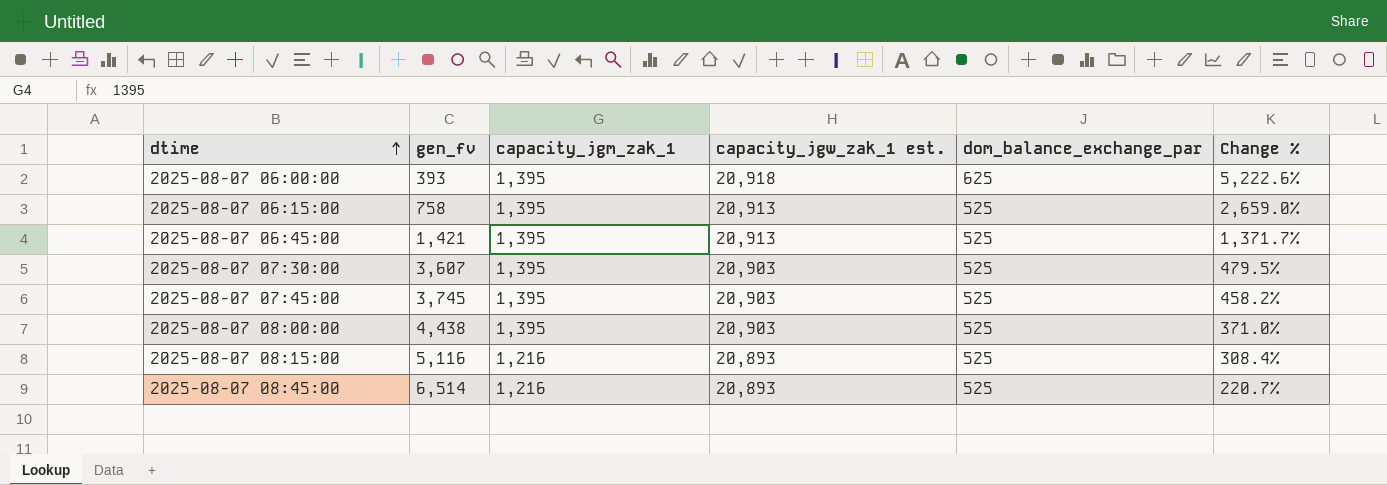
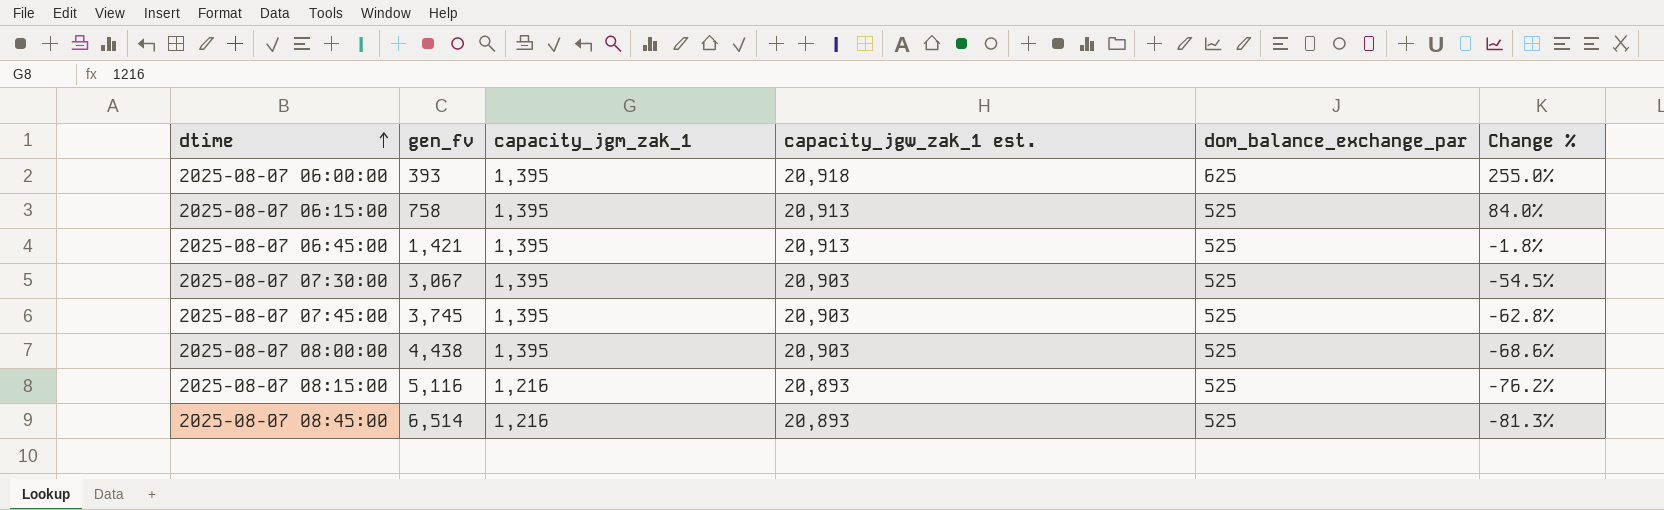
column Change % | formula: ([capacity_jgw_zak_1 est.] - [gen_fv]) / [gen_fv] -> ([capacity_jgm_zak_1] - [gen_fv]) / [gen_fv]
2025-08-07 07:30:00 | gen_fv: 3,607 -> 3,067

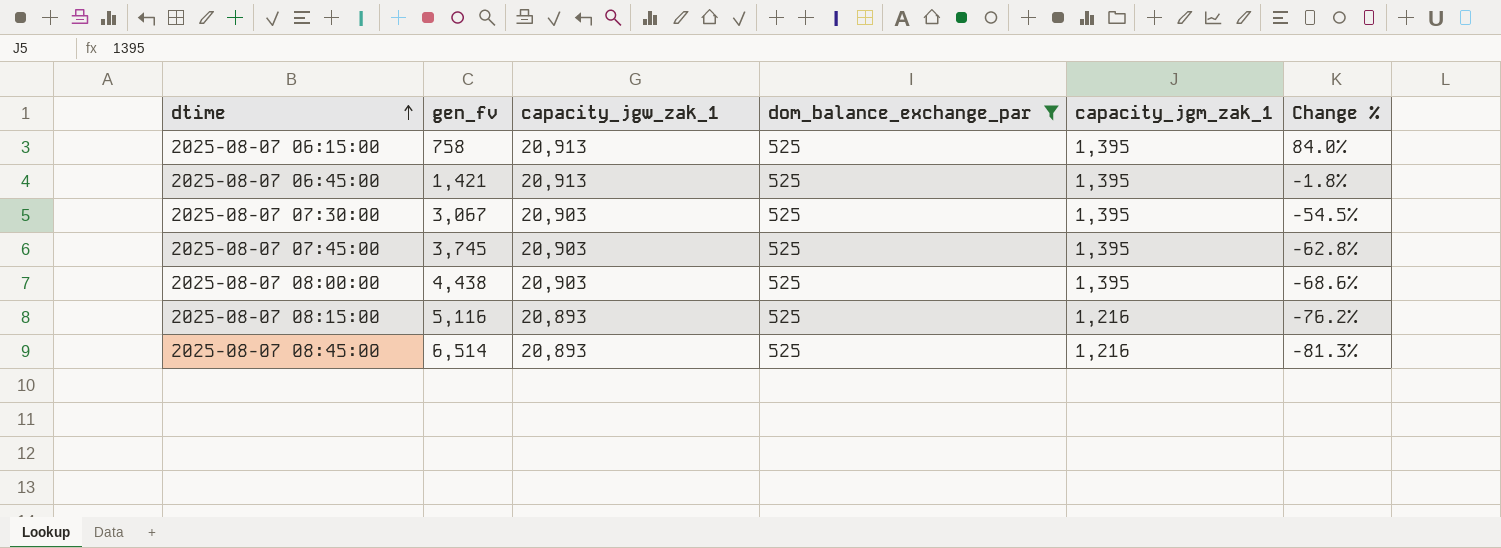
filter: none -> dom_balance_exchange_par = 525
column name: capacity_jgw_zak_1 est. -> capacity_jgw_zak_1
column capacity_jgm_zak_1 | position: 3 -> 5

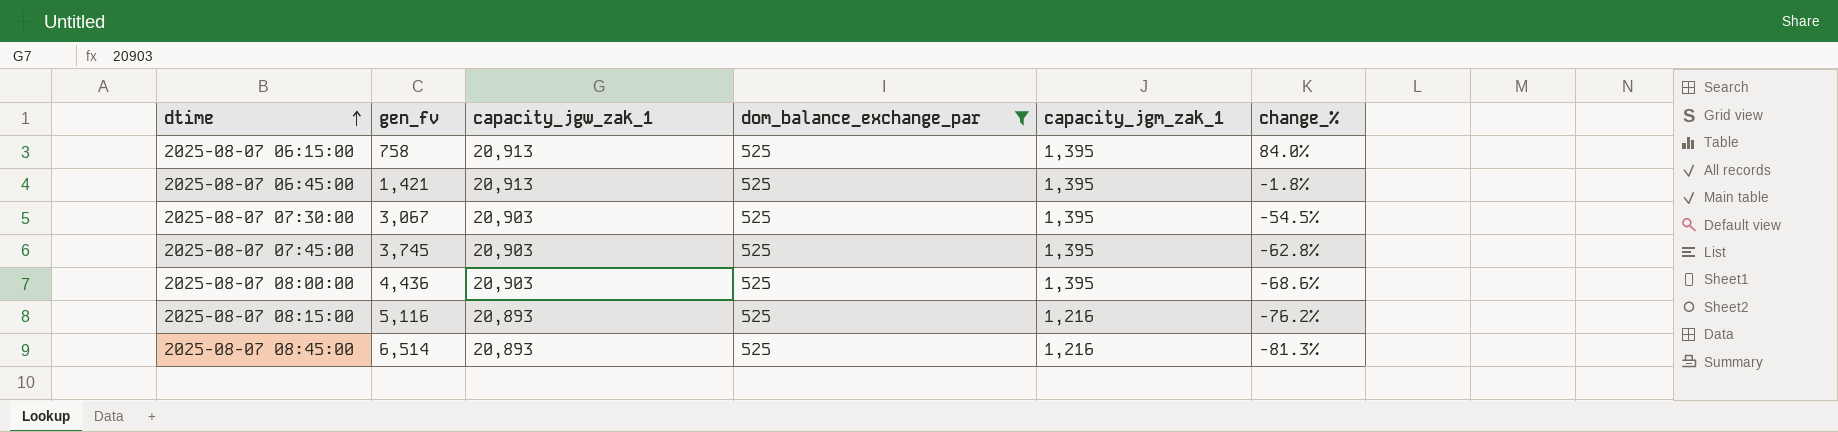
column name: Change % -> change_%
2025-08-07 08:00:00 | gen_fv: 4,438 -> 4,436

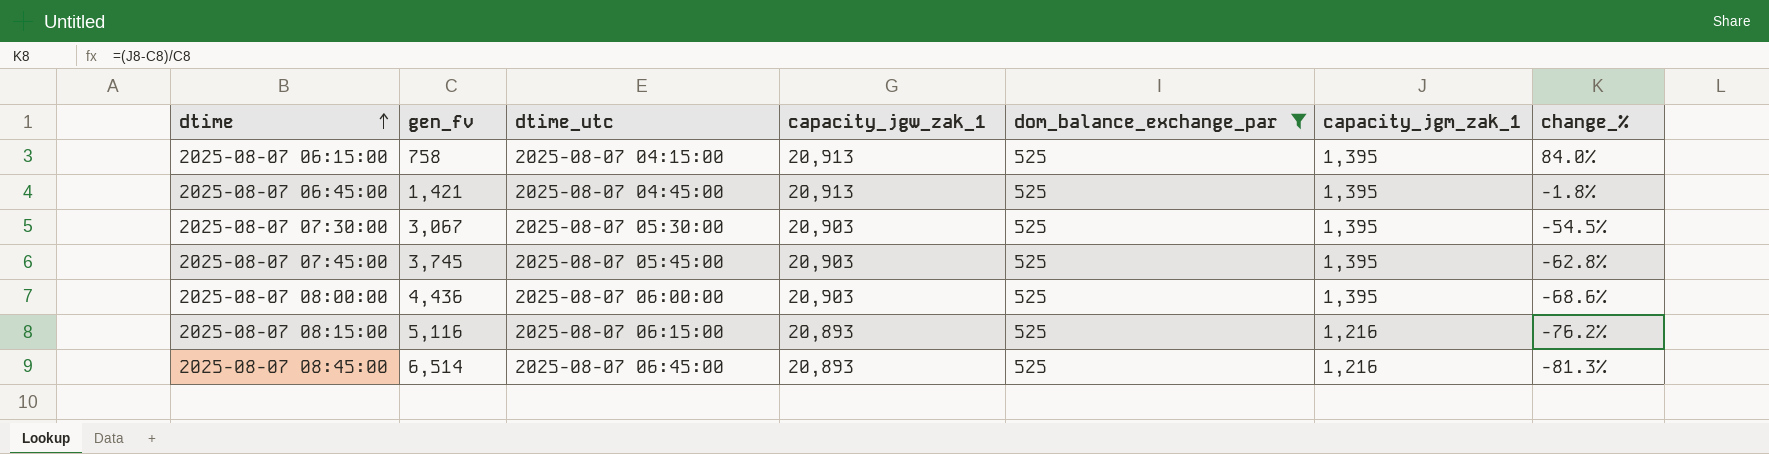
column dtime_utc | position: none -> 3

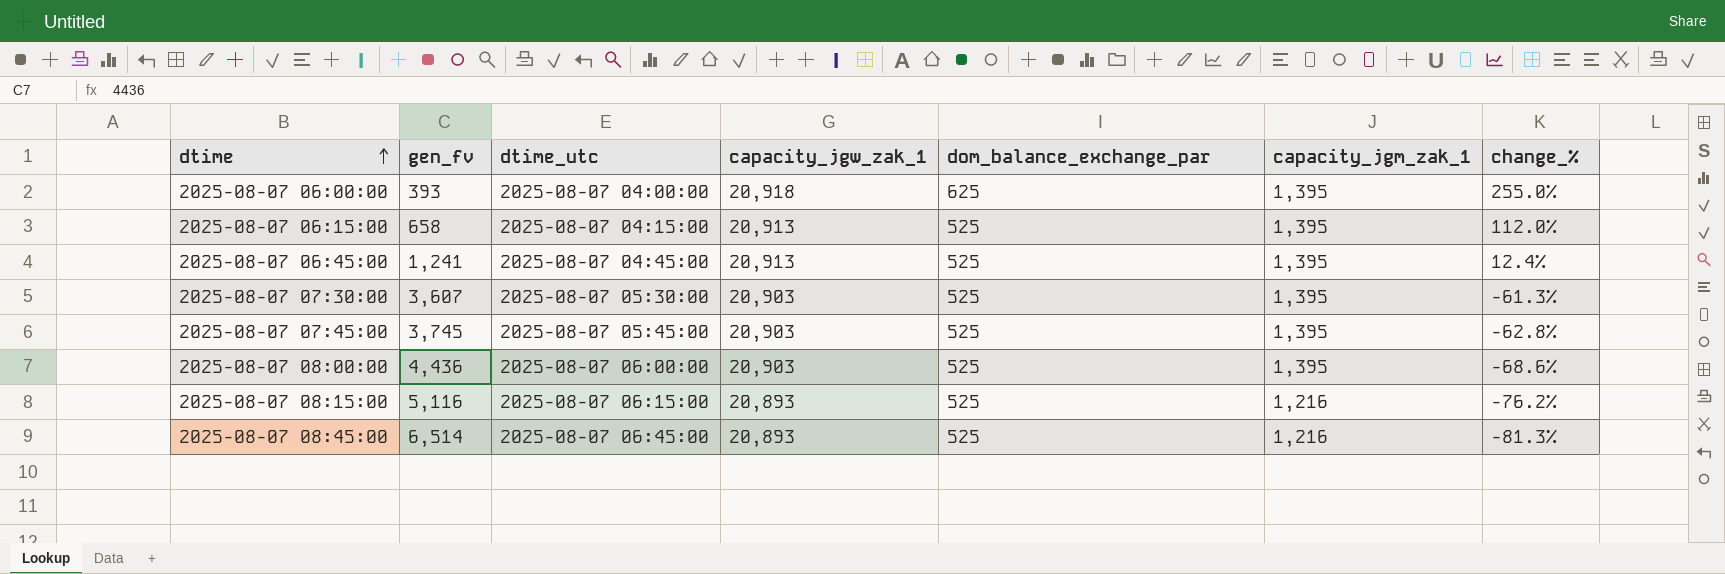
filter: dom_balance_exchange_par = 525 -> none
2025-08-07 06:15:00 | gen_fv: 758 -> 658
2025-08-07 06:15:00 | change_%: 84.0% -> 112.0%
2025-08-07 06:45:00 | gen_fv: 1,421 -> 1,241
2025-08-07 06:45:00 | change_%: -1.8% -> 12.4%
2025-08-07 07:30:00 | gen_fv: 3,067 -> 3,607
2025-08-07 07:30:00 | change_%: -54.5% -> -61.3%

